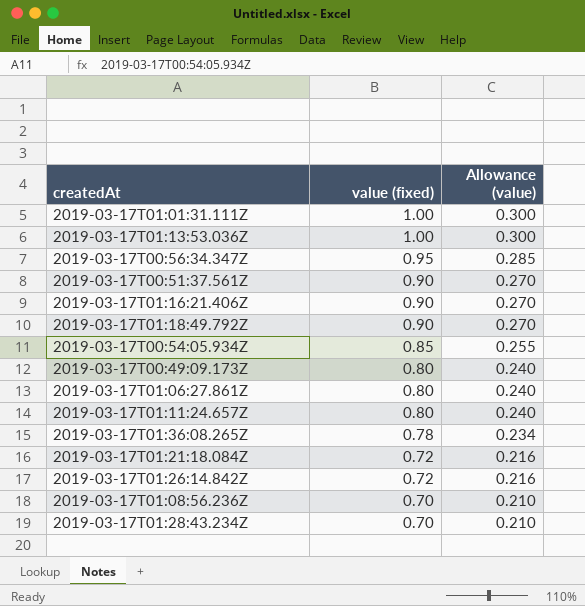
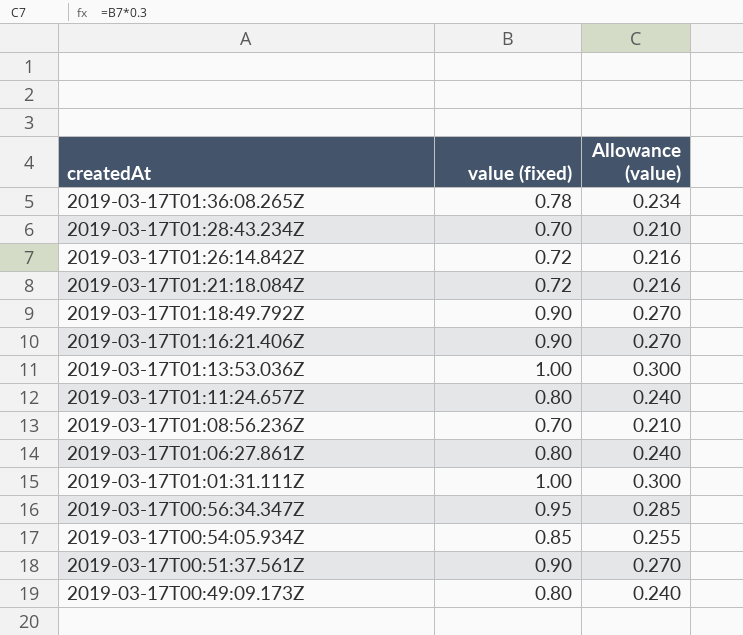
row order: value (fixed) descending -> createdAt descending

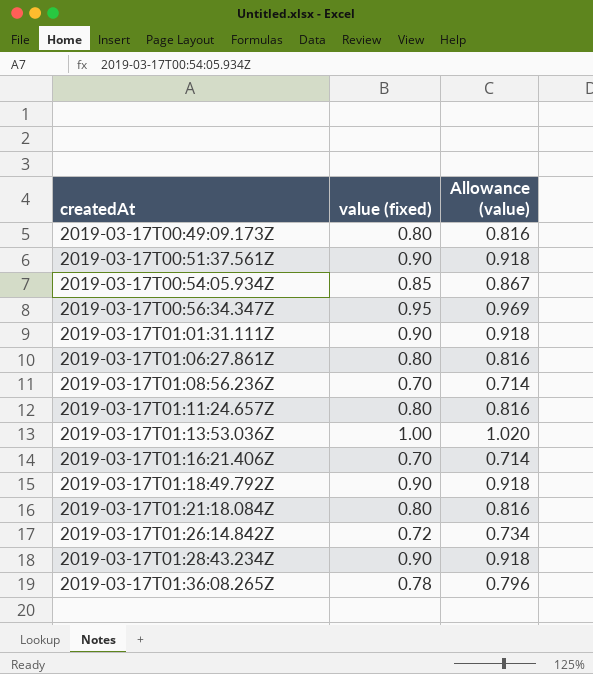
row order: createdAt descending -> createdAt ascending
column Allowance (value) | formula: [value (fixed)] * 0.3 -> [value (fixed)] * 1.02
2019-03-17T01:01:31.111Z | value (fixed): 1.00 -> 0.90
2019-03-17T01:16:21.406Z | value (fixed): 0.90 -> 0.70
2019-03-17T01:21:18.084Z | value (fixed): 0.72 -> 0.80
2019-03-17T01:28:43.234Z | value (fixed): 0.70 -> 0.90

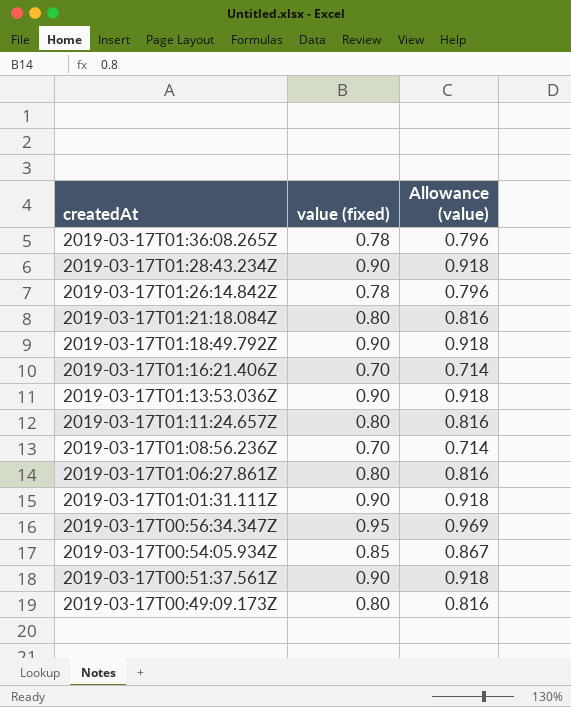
row order: createdAt ascending -> createdAt descending
2019-03-17T01:26:14.842Z | value (fixed): 0.72 -> 0.78
2019-03-17T01:26:14.842Z | Allowance (value): 0.734 -> 0.796
2019-03-17T01:13:53.036Z | value (fixed): 1.00 -> 0.90
2019-03-17T01:13:53.036Z | Allowance (value): 1.020 -> 0.918

